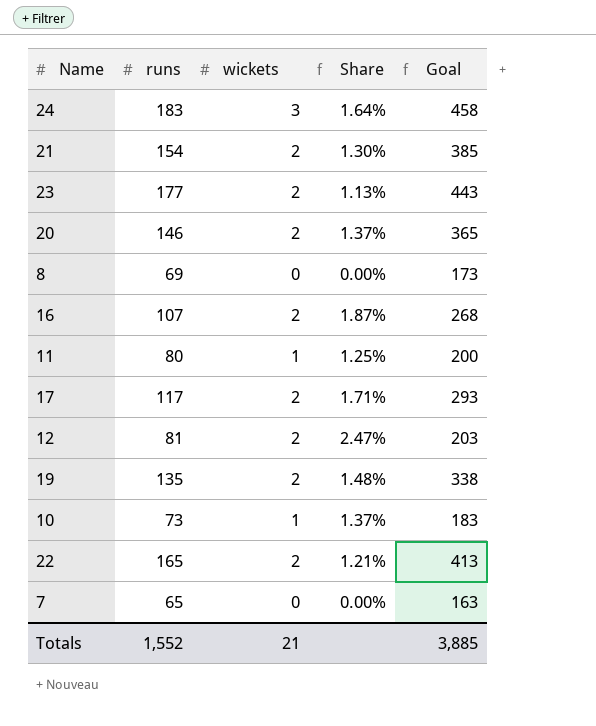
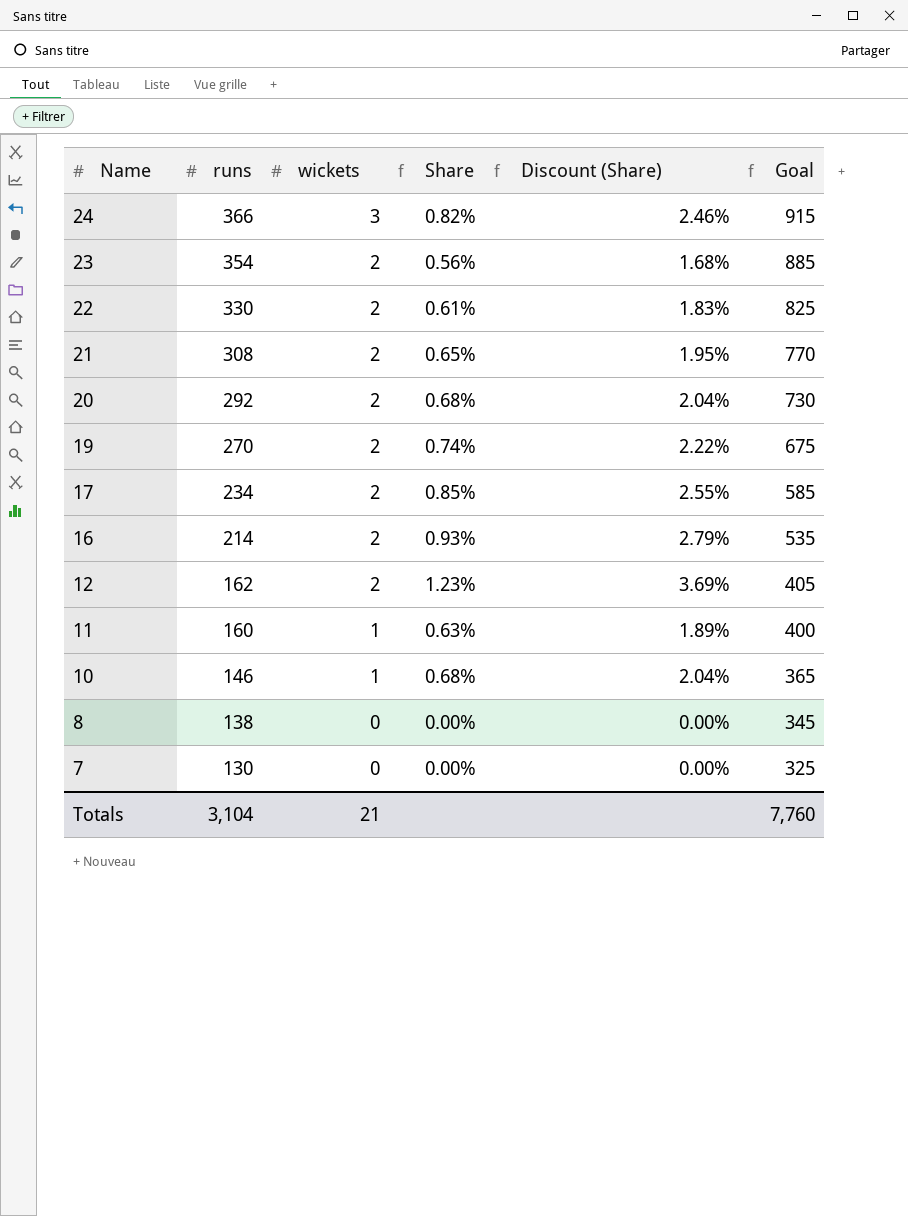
row order: none -> Name descending
column Discount (Share) | formula: none -> [Share] * 3
24 | runs: 183 -> 366
24 | Share: 1.64% -> 0.82%
24 | Goal: 458 -> 915
23 | runs: 177 -> 354
23 | Share: 1.13% -> 0.56%
23 | Goal: 443 -> 885
22 | runs: 165 -> 330
22 | Share: 1.21% -> 0.61%
22 | Goal: 413 -> 825
21 | runs: 154 -> 308
21 | Share: 1.30% -> 0.65%
21 | Goal: 385 -> 770
20 | runs: 146 -> 292
20 | Share: 1.37% -> 0.68%
20 | Goal: 365 -> 730
19 | runs: 135 -> 270
19 | Share: 1.48% -> 0.74%
19 | Goal: 338 -> 675
17 | runs: 117 -> 234
17 | Share: 1.71% -> 0.85%
17 | Goal: 293 -> 585
16 | runs: 107 -> 214
16 | Share: 1.87% -> 0.93%
16 | Goal: 268 -> 535
12 | runs: 81 -> 162
12 | Share: 2.47% -> 1.23%
12 | Goal: 203 -> 405
11 | runs: 80 -> 160
11 | Share: 1.25% -> 0.63%
11 | Goal: 200 -> 400
10 | runs: 73 -> 146
10 | Share: 1.37% -> 0.68%
10 | Goal: 183 -> 365
8 | runs: 69 -> 138
8 | Goal: 173 -> 345
7 | runs: 65 -> 130
7 | Goal: 163 -> 325
Totals | runs: 1,552 -> 3,104
Totals | Goal: 3,885 -> 7,760

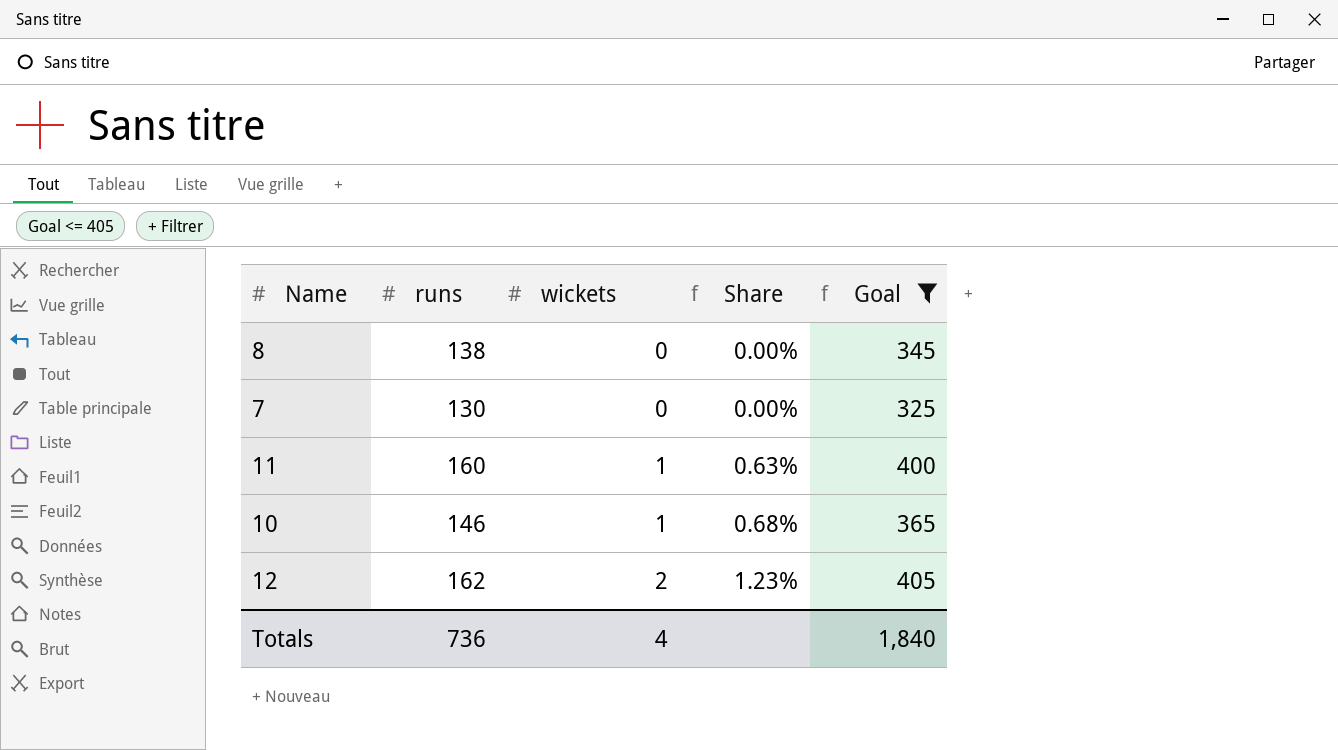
filter: none -> Goal <= 405
row order: Name descending -> wickets ascending
column Discount (Share) | formula: [Share] * 3 -> none
Totals | runs: 3,104 -> 736
Totals | wickets: 21 -> 4
Totals | Goal: 7,760 -> 1,840

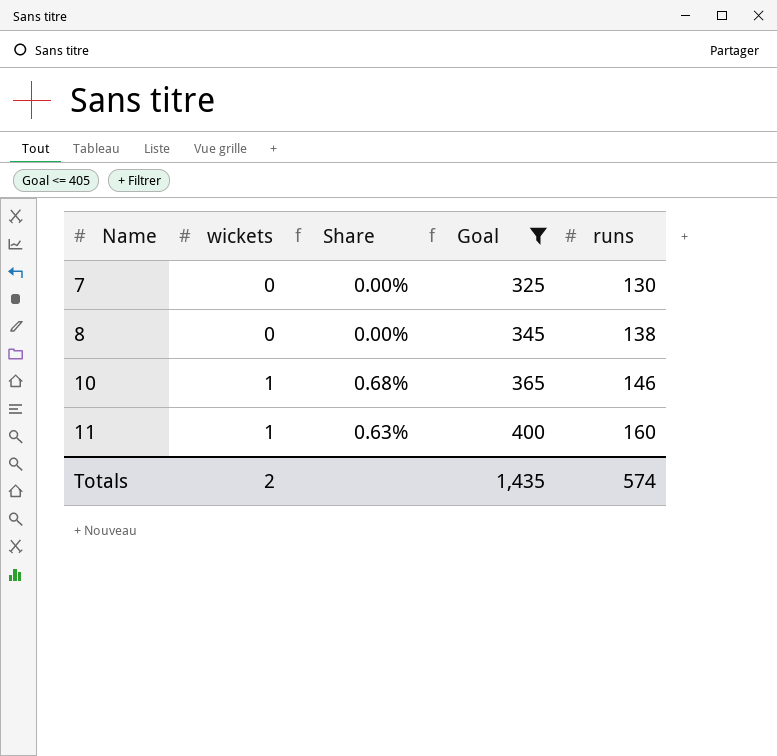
row order: wickets ascending -> Name ascending
column runs | position: 2 -> 5
row 12: 162 | 2 | 1.23% | 405 -> none
Totals | wickets: 4 -> 2
Totals | Goal: 1,840 -> 1,435
Totals | runs: 736 -> 574

